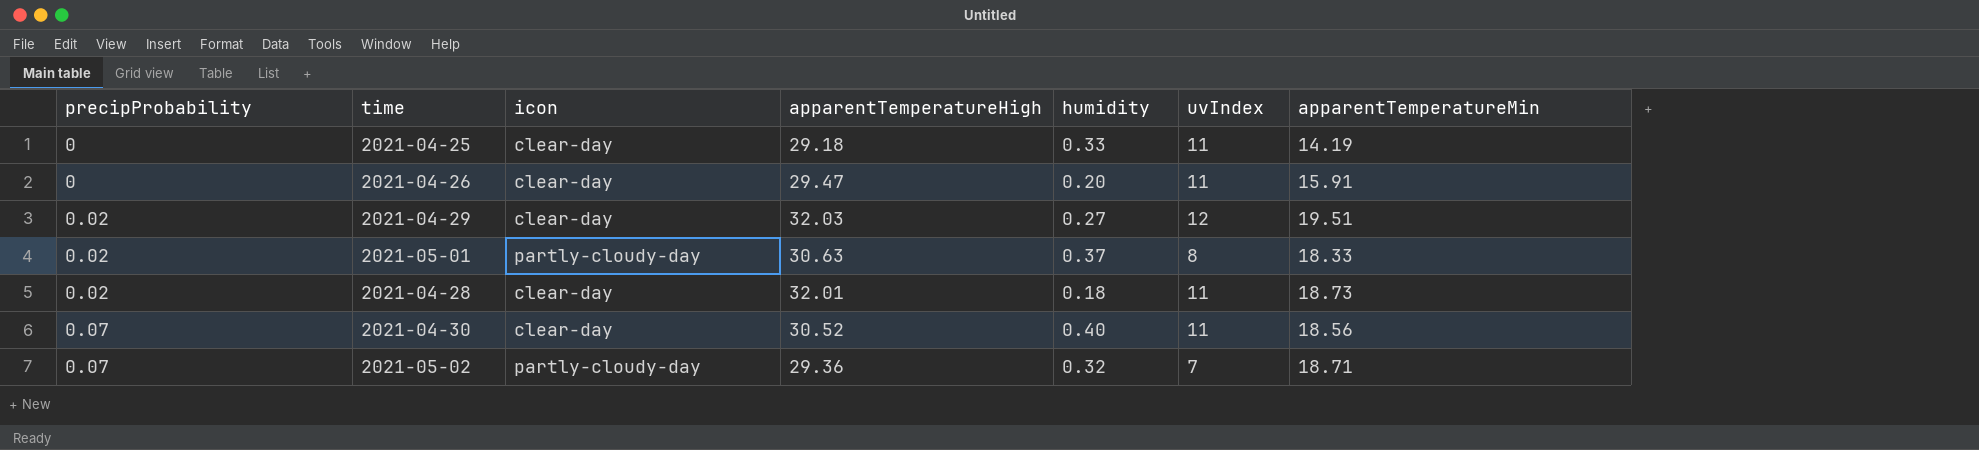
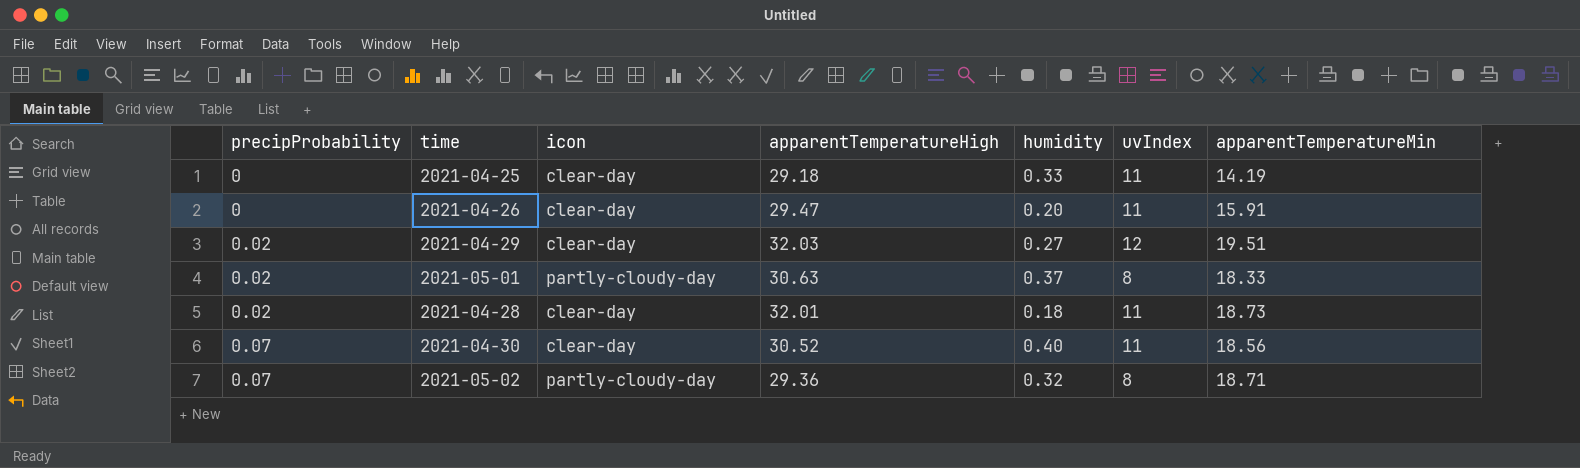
2021-05-02 | uvIndex: 7 -> 8

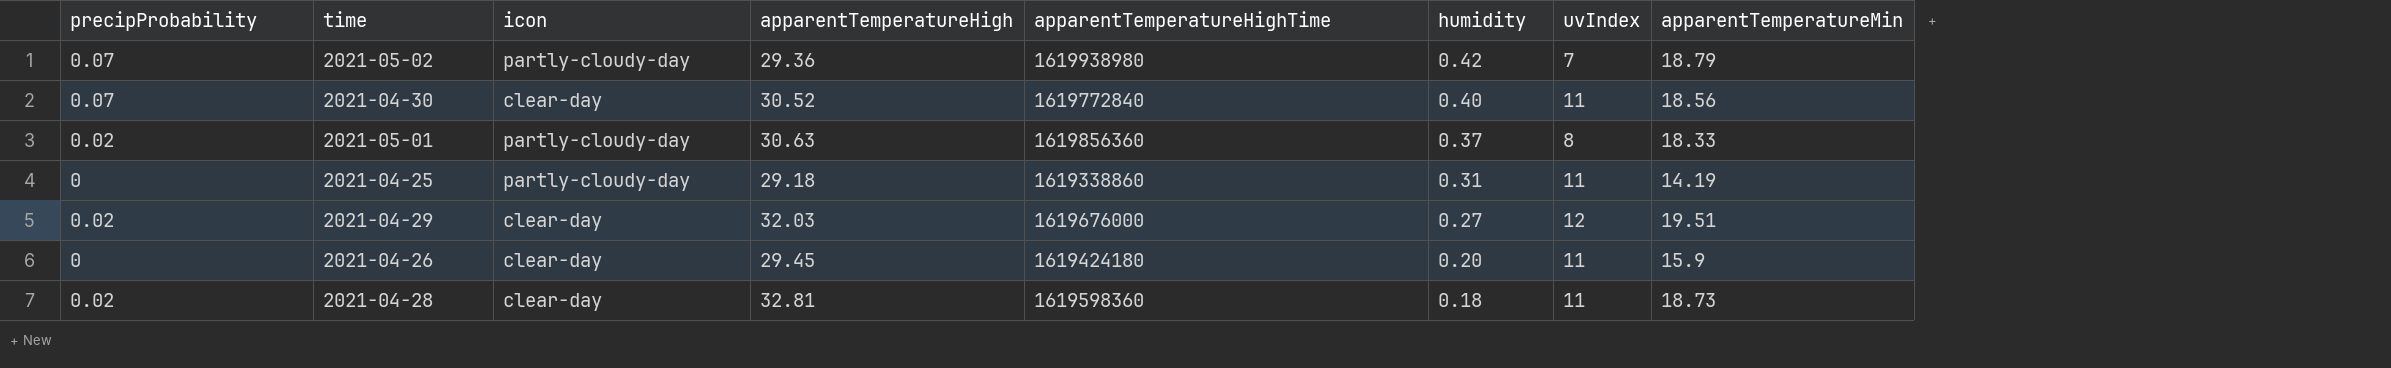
row order: precipProbability ascending -> humidity descending
column apparentTemperatureHighTime | position: none -> 5
2021-05-02 | humidity: 0.32 -> 0.42
2021-05-02 | uvIndex: 8 -> 7
2021-05-02 | apparentTemperatureMin: 18.71 -> 18.79
2021-04-25 | icon: clear-day -> partly-cloudy-day
2021-04-25 | humidity: 0.33 -> 0.31
2021-04-26 | apparentTemperatureHigh: 29.47 -> 29.45
2021-04-26 | apparentTemperatureMin: 15.91 -> 15.9
2021-04-28 | apparentTemperatureHigh: 32.01 -> 32.81

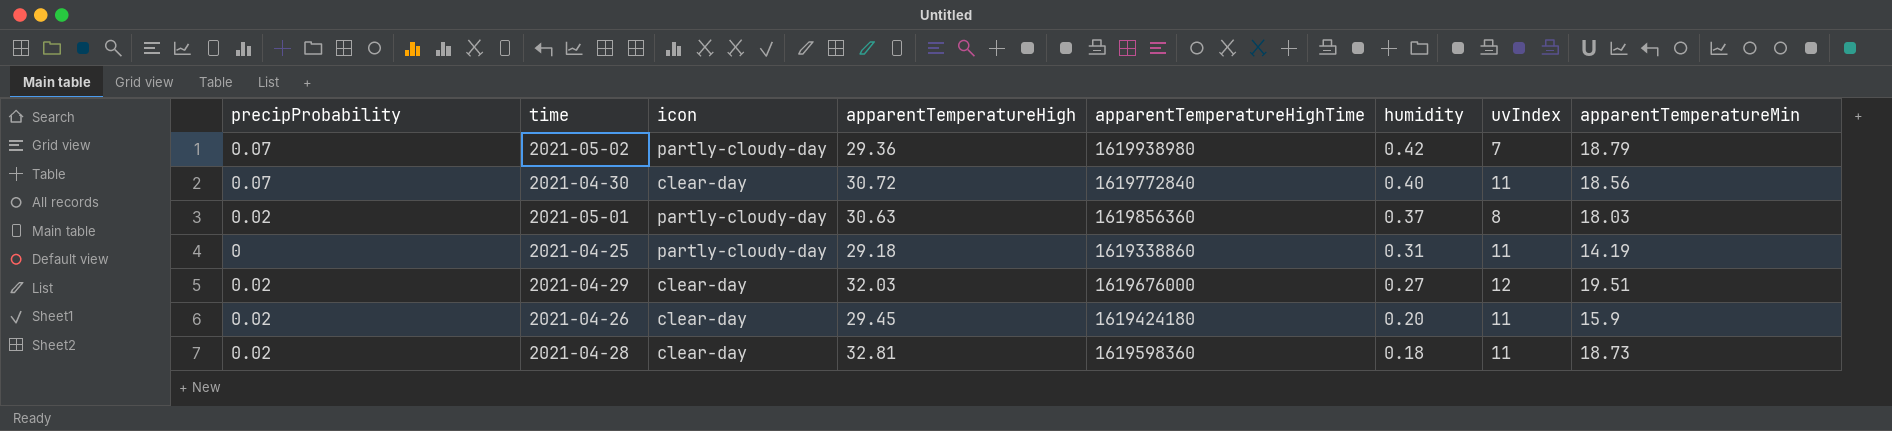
2021-04-30 | apparentTemperatureHigh: 30.52 -> 30.72
2021-05-01 | apparentTemperatureMin: 18.33 -> 18.03
2021-04-26 | precipProbability: 0 -> 0.02

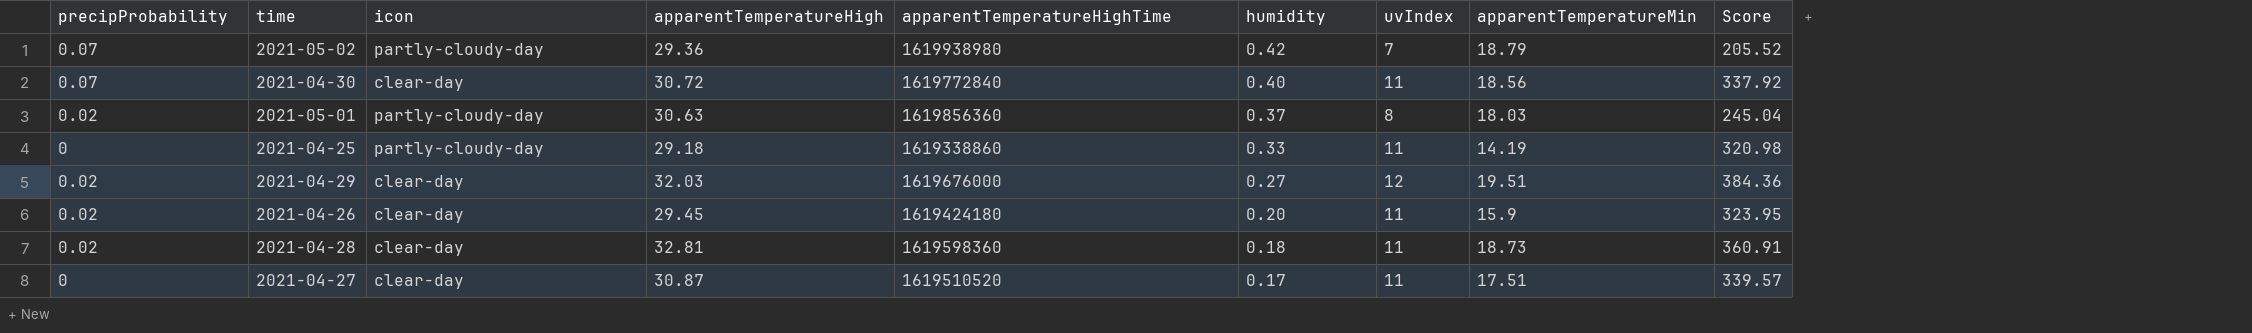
column Score | formula: none -> [apparentTemperatureHigh] * [uvIndex]
2021-04-25 | humidity: 0.31 -> 0.33
row 2021-04-27: none -> 0 | clear-day | 30.87 | 1619510520 | 0.17 | 11 | 17.51 | 339.57

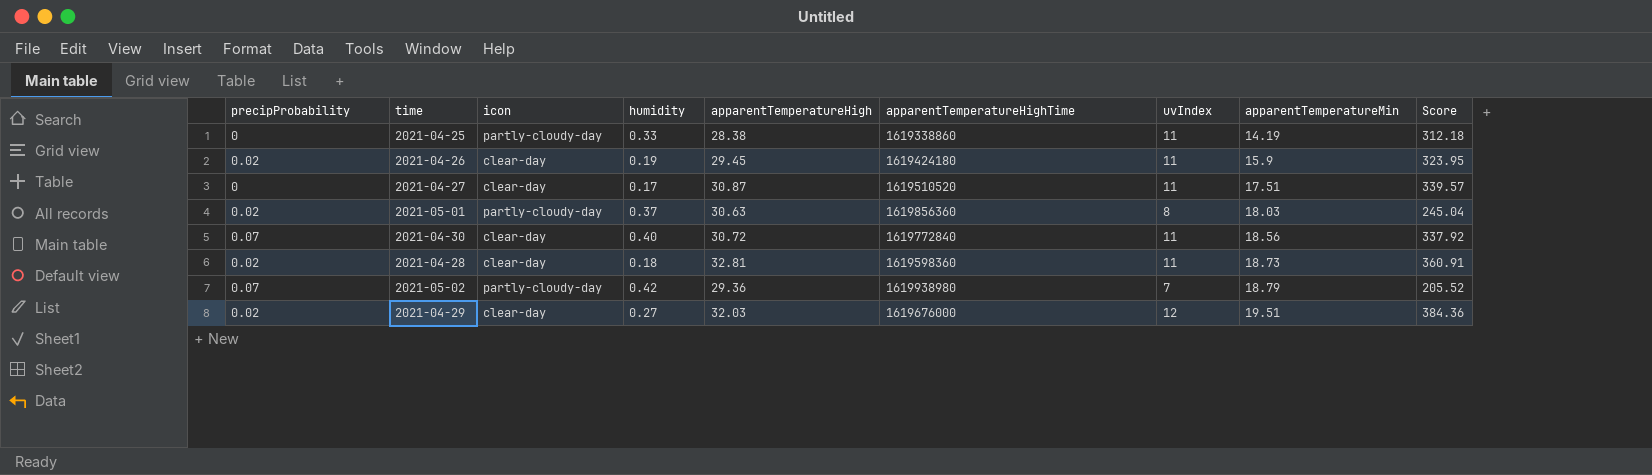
row order: humidity descending -> apparentTemperatureMin ascending
column humidity | position: 6 -> 4
2021-04-25 | apparentTemperatureHigh: 29.18 -> 28.38
2021-04-25 | Score: 320.98 -> 312.18
2021-04-26 | humidity: 0.20 -> 0.19

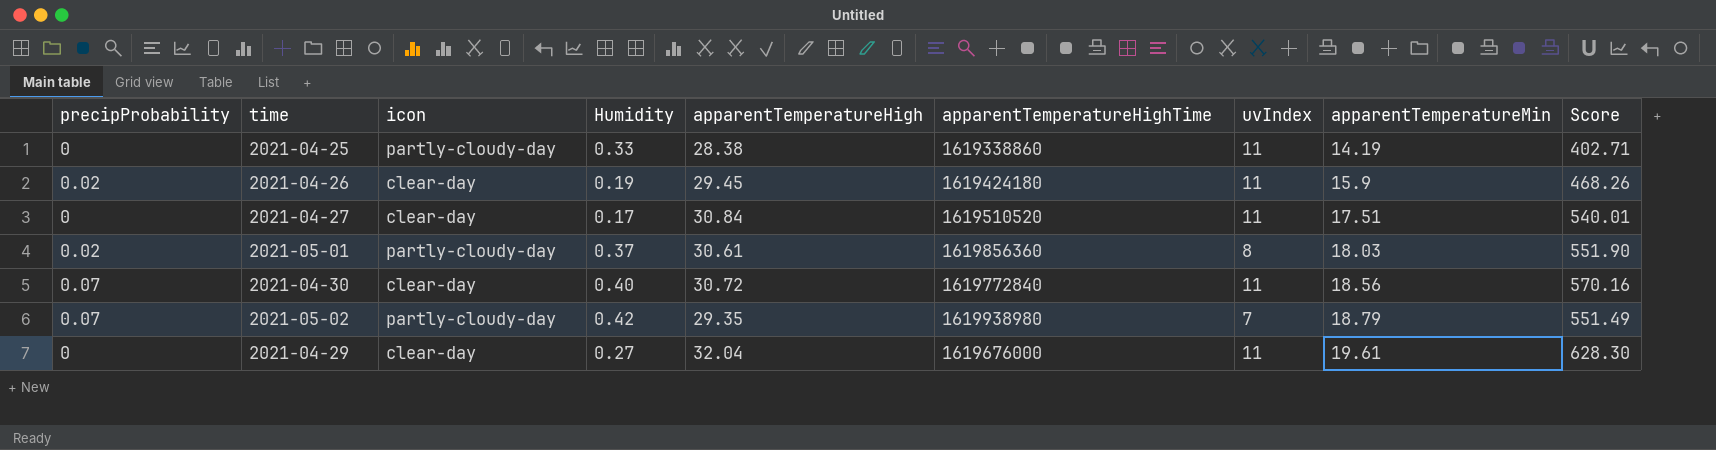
column name: humidity -> Humidity
column Score | formula: [apparentTemperatureHigh] * [uvIndex] -> [apparentTemperatureHigh] * [apparentTemperatureMin]
row 2021-04-28: 0.02 | clear-day | 0.18 | 32.81 | 1619598360 | 11 | 18.73 | 360.91 -> none
2021-04-27 | apparentTemperatureHigh: 30.87 -> 30.84
2021-05-01 | apparentTemperatureHigh: 30.63 -> 30.61
2021-05-02 | apparentTemperatureHigh: 29.36 -> 29.35
2021-04-29 | precipProbability: 0.02 -> 0
2021-04-29 | apparentTemperatureHigh: 32.03 -> 32.04
2021-04-29 | uvIndex: 12 -> 11
2021-04-29 | apparentTemperatureMin: 19.51 -> 19.61

